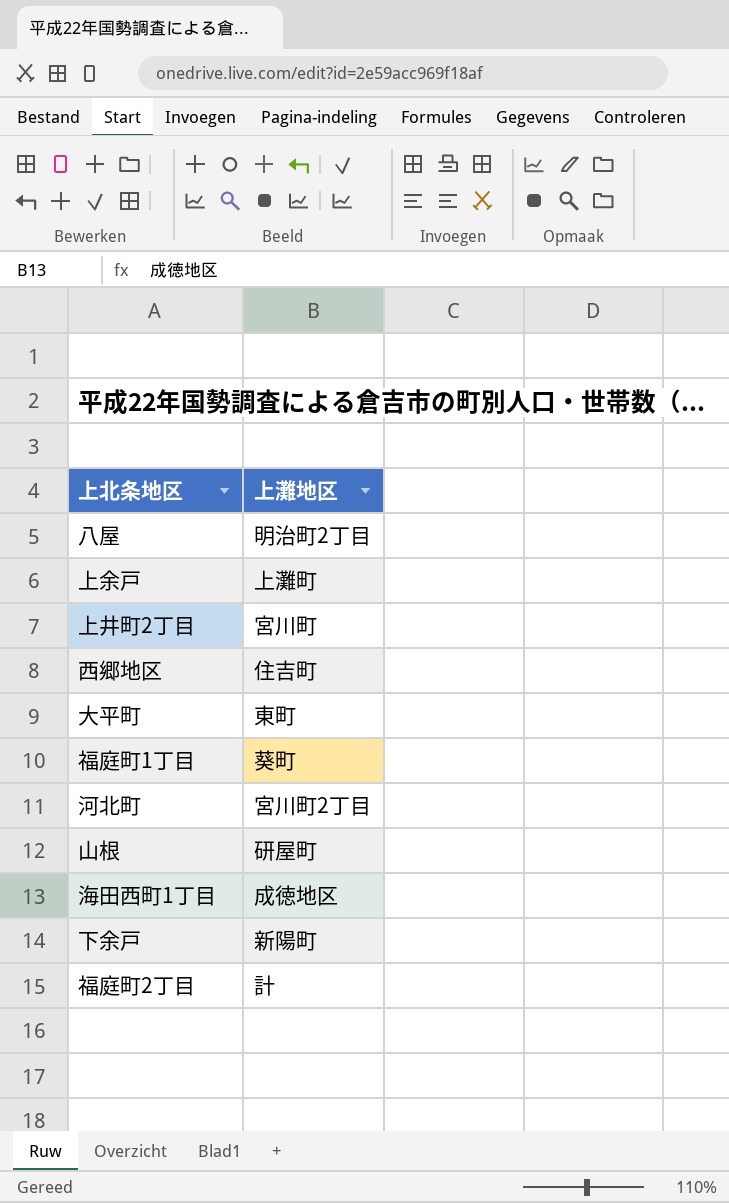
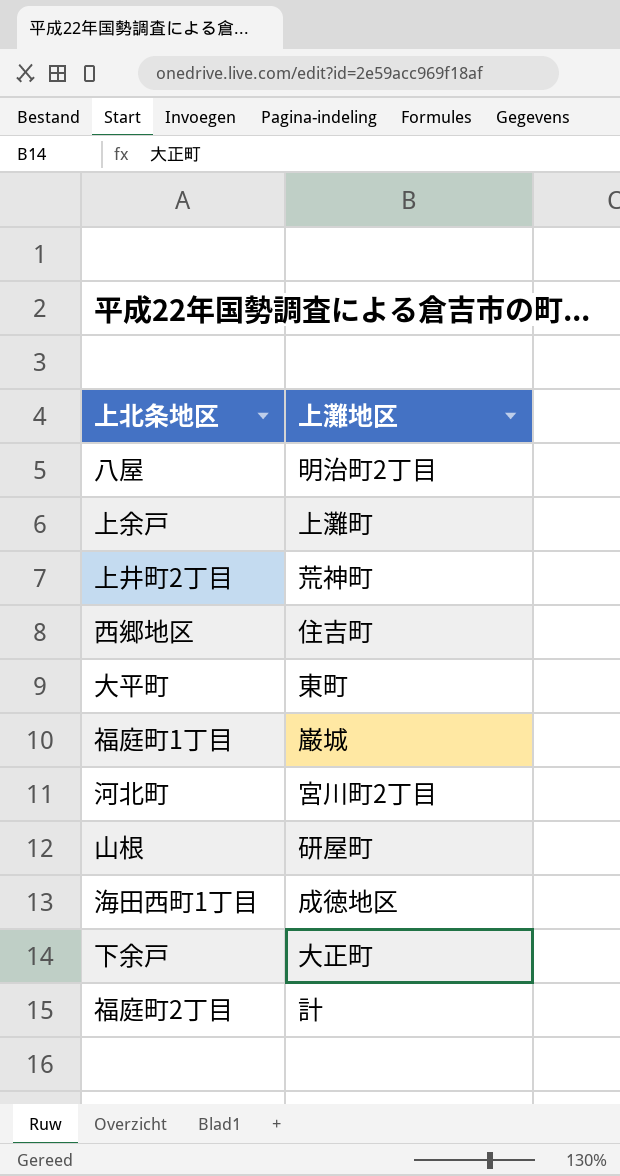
上井町2丁目 | 上灘地区: 宮川町 -> 荒神町
福庭町1丁目 | 上灘地区: 葵町 -> 巌城
下余戸 | 上灘地区: 新陽町 -> 大正町

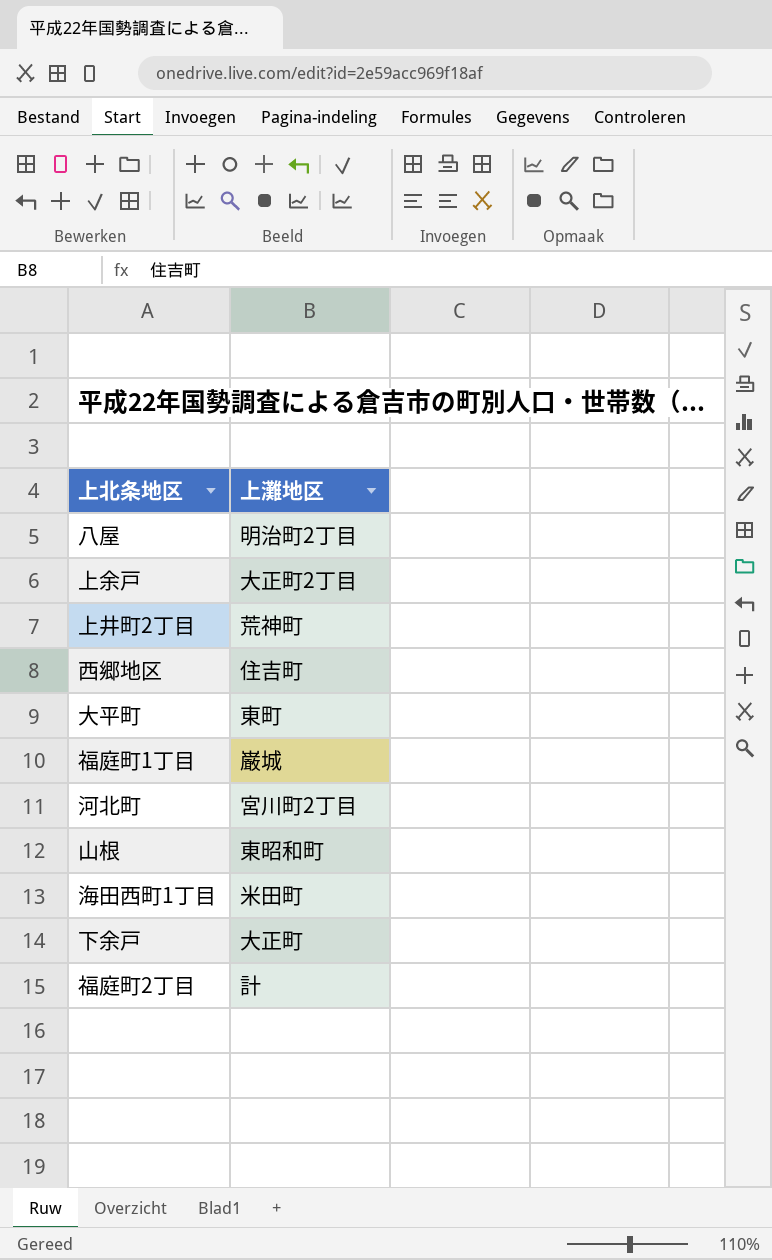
上余戸 | 上灘地区: 上灘町 -> 大正町2丁目
山根 | 上灘地区: 研屋町 -> 東昭和町
海田西町1丁目 | 上灘地区: 成徳地区 -> 米田町

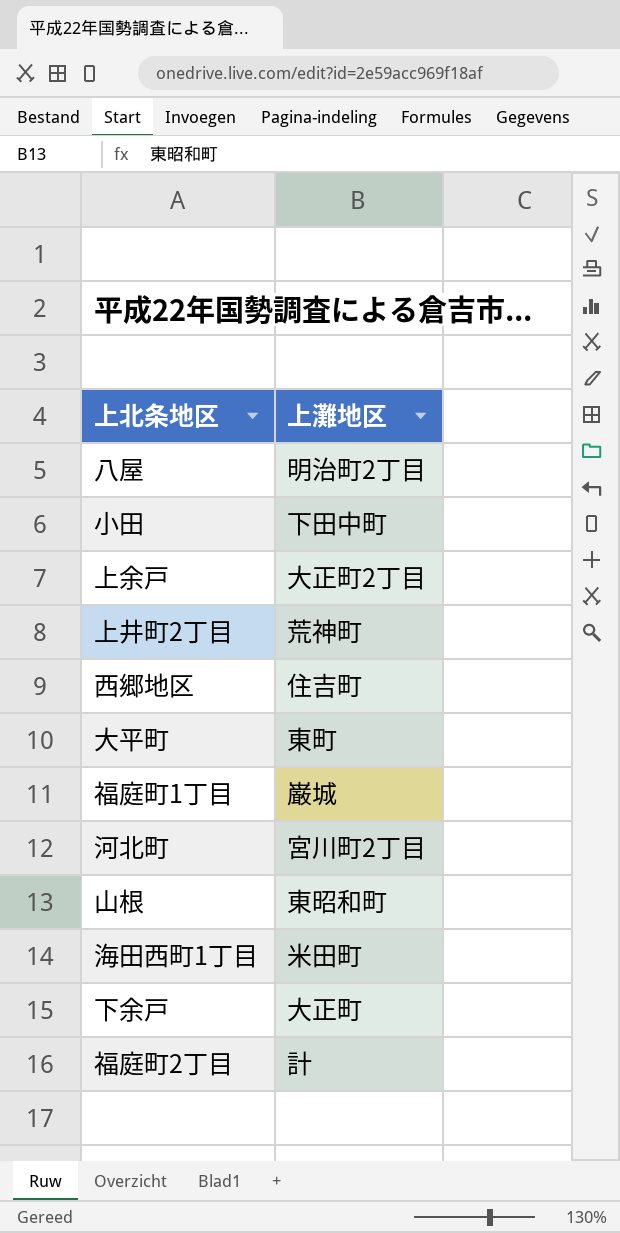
row 小田: none -> 下田中町

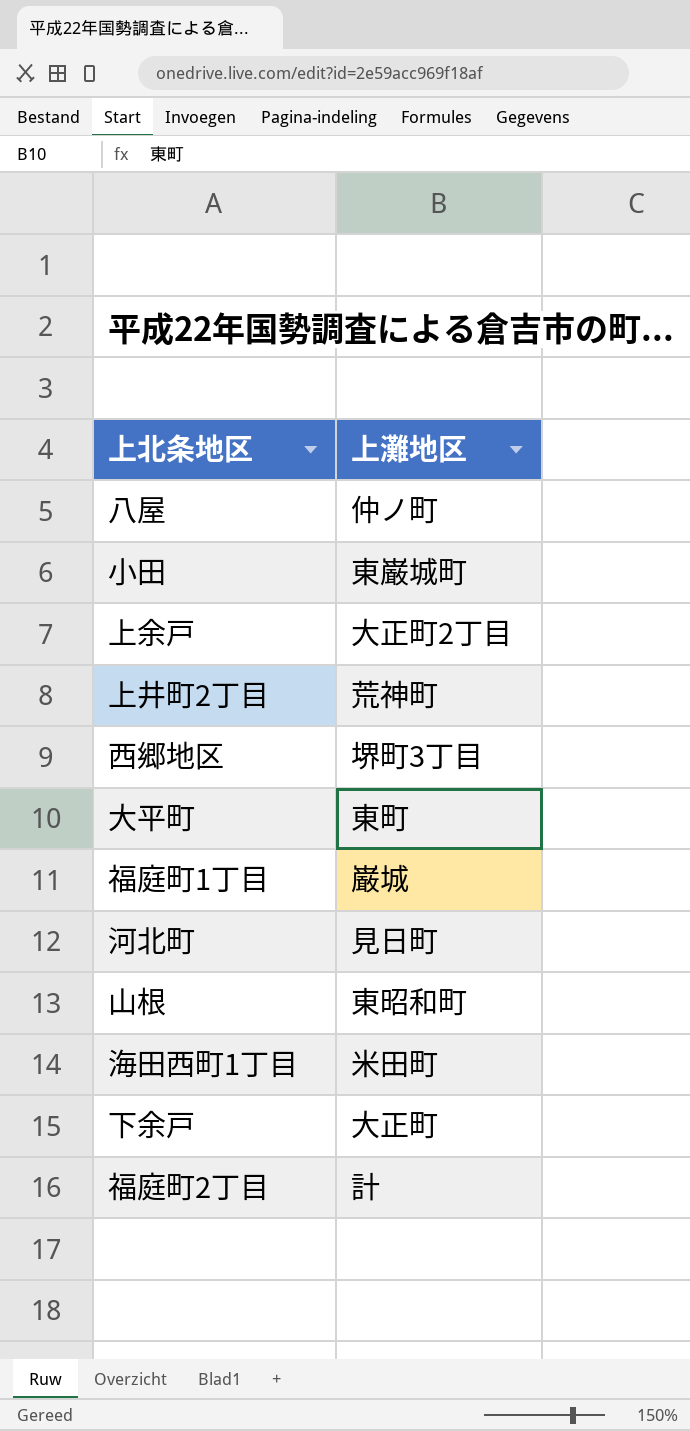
八屋 | 上灘地区: 明治町2丁目 -> 仲ノ町
小田 | 上灘地区: 下田中町 -> 東巌城町
西郷地区 | 上灘地区: 住吉町 -> 堺町3丁目
河北町 | 上灘地区: 宮川町2丁目 -> 見日町

